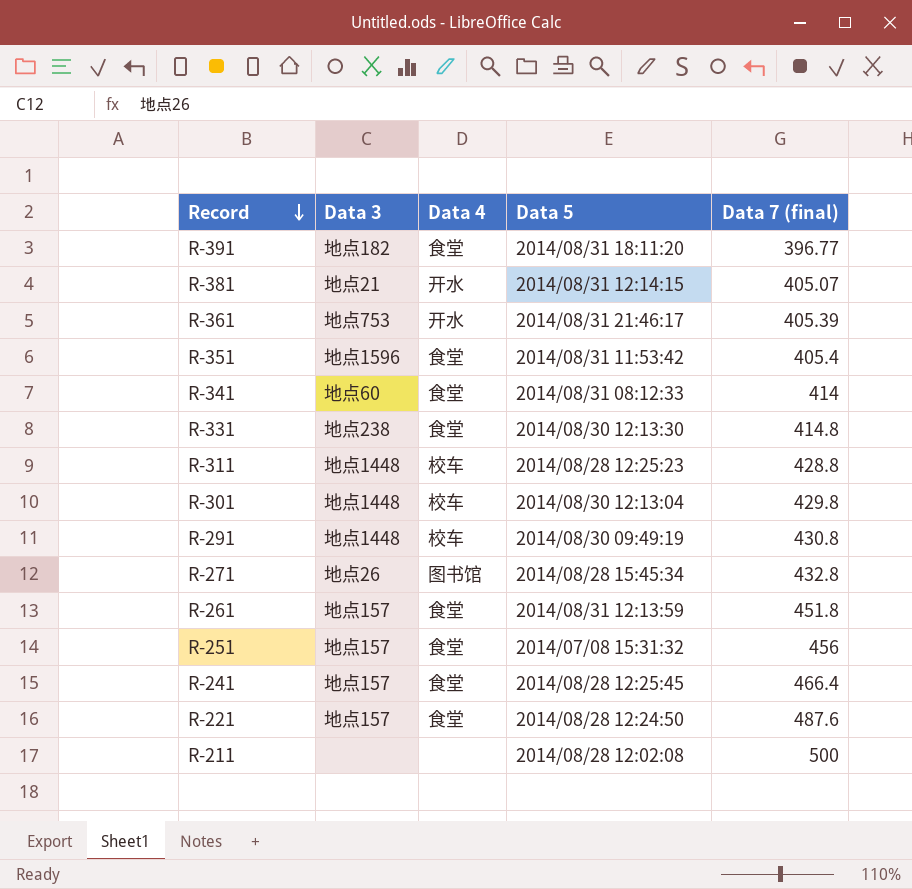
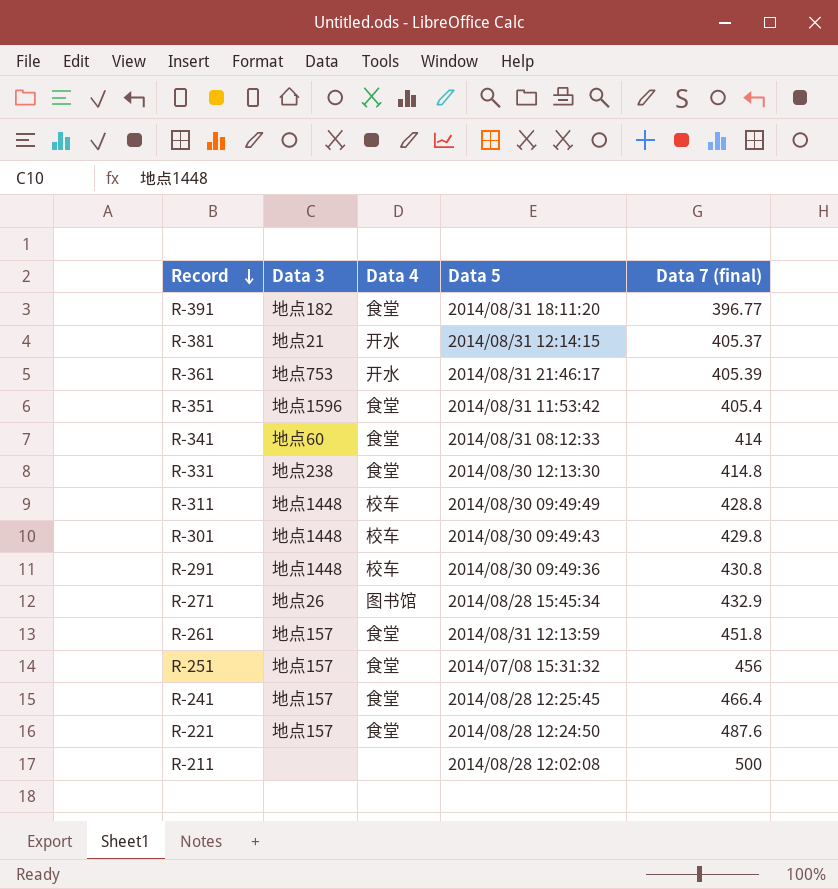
R-381 | Data 7 (final): 405.07 -> 405.37
R-311 | Data 5: 2014/08/28 12:25:23 -> 2014/08/30 09:49:49
R-301 | Data 5: 2014/08/30 12:13:04 -> 2014/08/30 09:49:43
R-291 | Data 5: 2014/08/30 09:49:19 -> 2014/08/30 09:49:36
R-271 | Data 7 (final): 432.8 -> 432.9

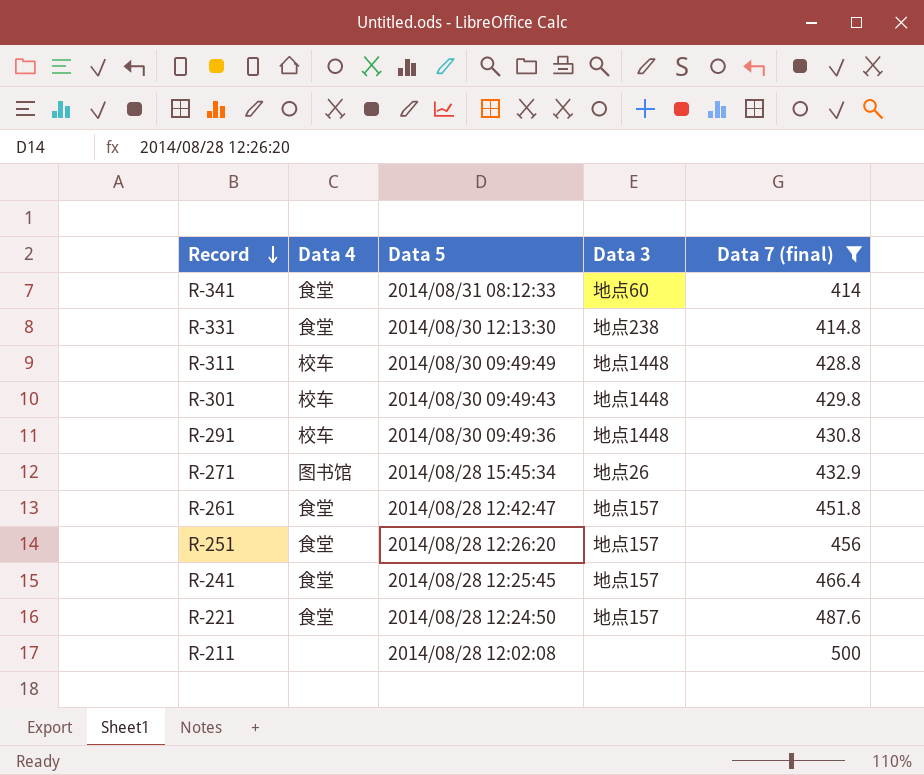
filter: none -> Data 7 (final) >= 414
column Data 3 | position: 2 -> 4
R-261 | Data 5: 2014/08/31 12:13:59 -> 2014/08/28 12:42:47
R-251 | Data 5: 2014/07/08 15:31:32 -> 2014/08/28 12:26:20

